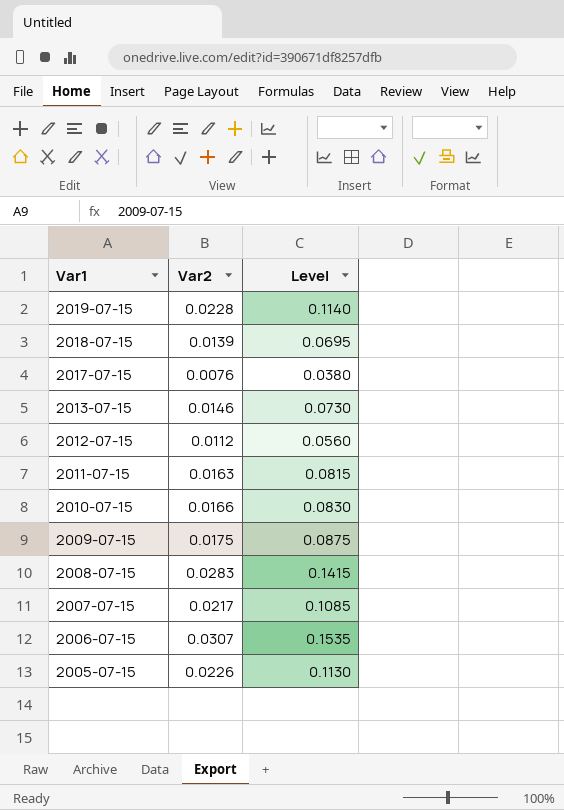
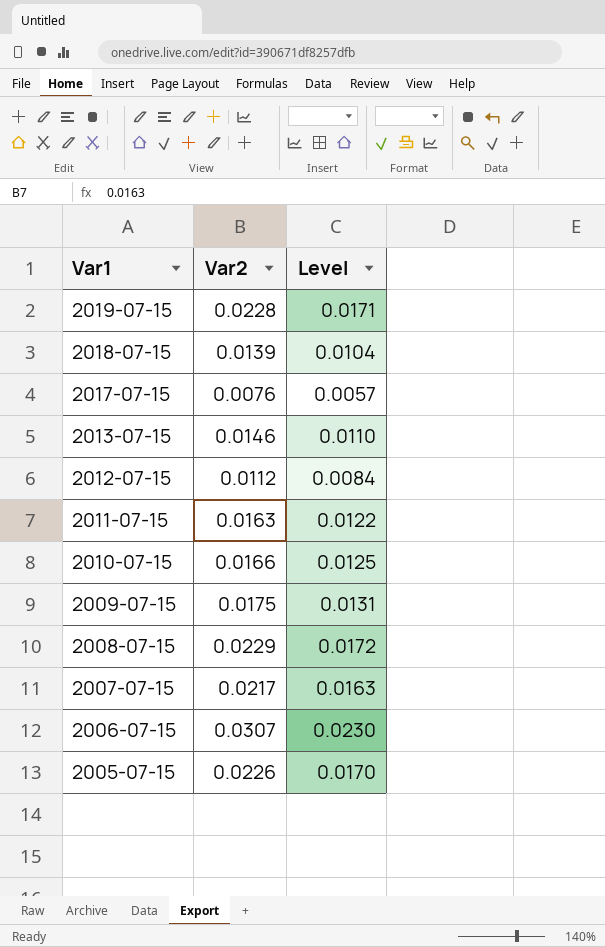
column Level | formula: [Var2] * 5 -> [Var2] * 0.75
2008-07-15 | Var2: 0.0283 -> 0.0229

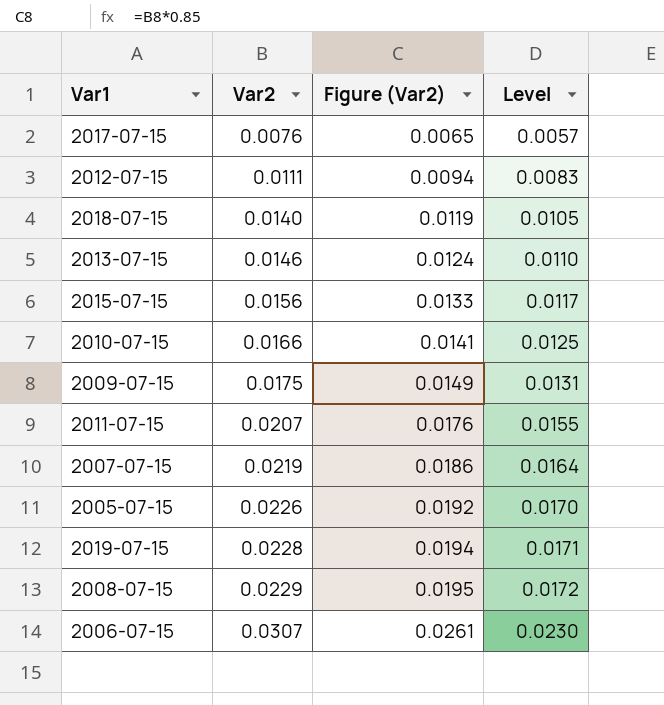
row order: Var1 descending -> Var2 ascending
column Figure (Var2) | formula: none -> [Var2] * 0.85
2012-07-15 | Var2: 0.0112 -> 0.0111
2012-07-15 | Level: 0.0084 -> 0.0083
2018-07-15 | Var2: 0.0139 -> 0.0140
2018-07-15 | Level: 0.0104 -> 0.0105
row 2015-07-15: none -> 0.0156 | 0.0133 | 0.0117
2011-07-15 | Var2: 0.0163 -> 0.0207
2011-07-15 | Level: 0.0122 -> 0.0155
2007-07-15 | Var2: 0.0217 -> 0.0219
2007-07-15 | Level: 0.0163 -> 0.0164

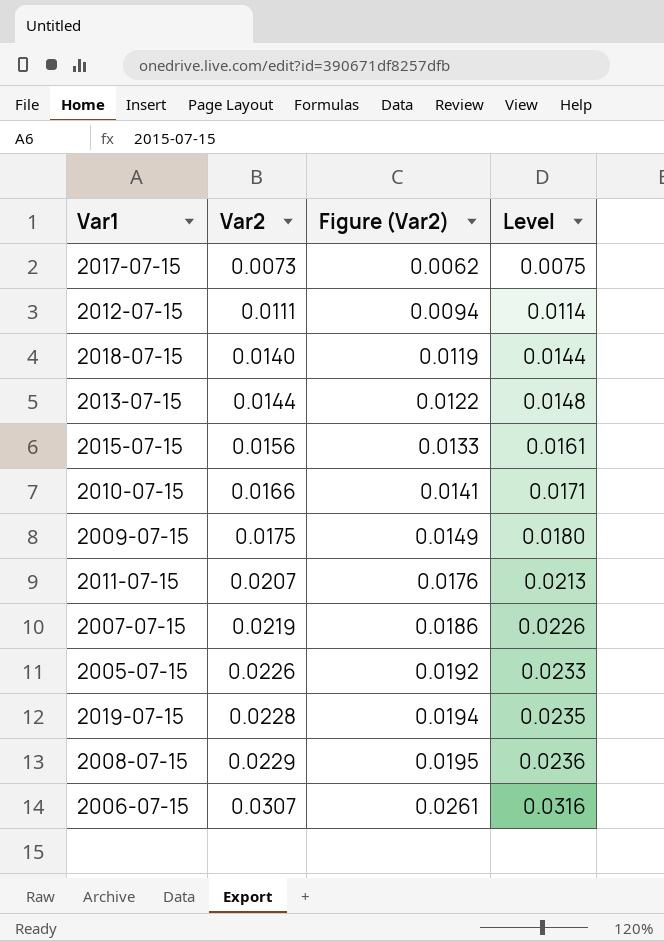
column Level | formula: [Var2] * 0.75 -> [Var2] * 1.03
2017-07-15 | Var2: 0.0076 -> 0.0073
2017-07-15 | Figure (Var2): 0.0065 -> 0.0062
2013-07-15 | Var2: 0.0146 -> 0.0144
2013-07-15 | Figure (Var2): 0.0124 -> 0.0122

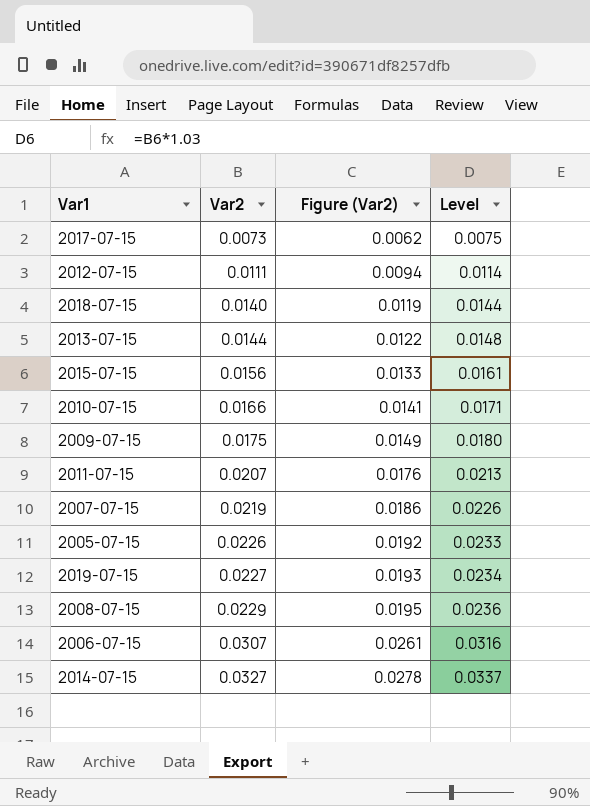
2019-07-15 | Var2: 0.0228 -> 0.0227
2019-07-15 | Figure (Var2): 0.0194 -> 0.0193
2019-07-15 | Level: 0.0235 -> 0.0234
row 2014-07-15: none -> 0.0327 | 0.0278 | 0.0337

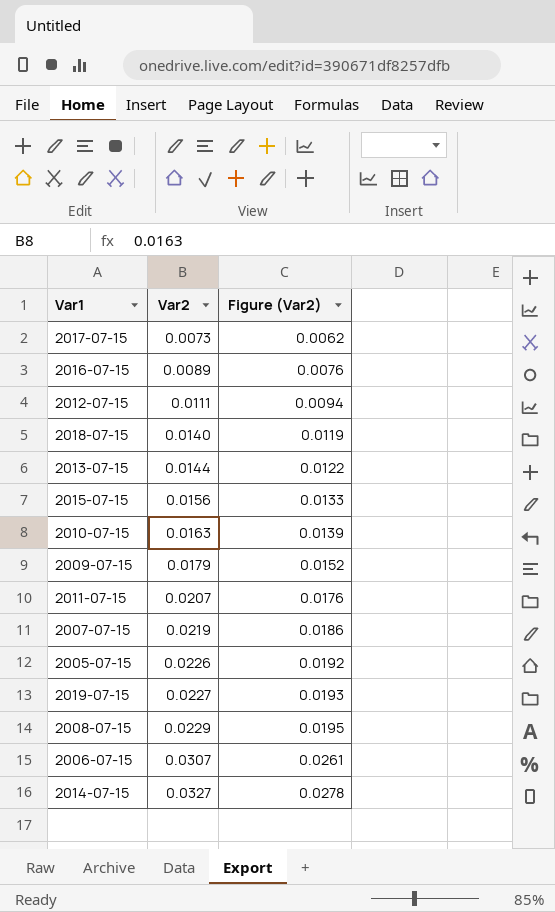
column Level | formula: [Var2] * 1.03 -> none
row 2016-07-15: none -> 0.0089 | 0.0076
2010-07-15 | Var2: 0.0166 -> 0.0163
2010-07-15 | Figure (Var2): 0.0141 -> 0.0139
2009-07-15 | Var2: 0.0175 -> 0.0179
2009-07-15 | Figure (Var2): 0.0149 -> 0.0152

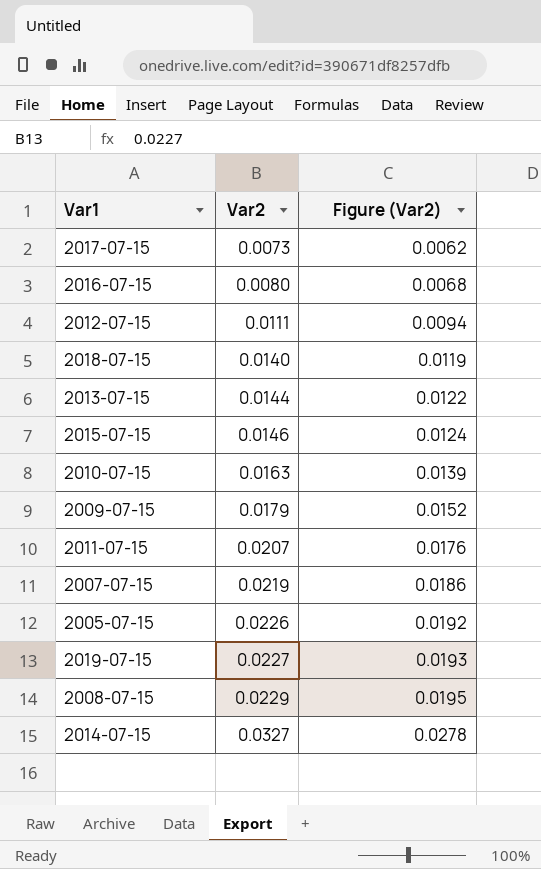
row 2006-07-15: 0.0307 | 0.0261 -> none
2016-07-15 | Var2: 0.0089 -> 0.0080
2016-07-15 | Figure (Var2): 0.0076 -> 0.0068
2015-07-15 | Var2: 0.0156 -> 0.0146
2015-07-15 | Figure (Var2): 0.0133 -> 0.0124

